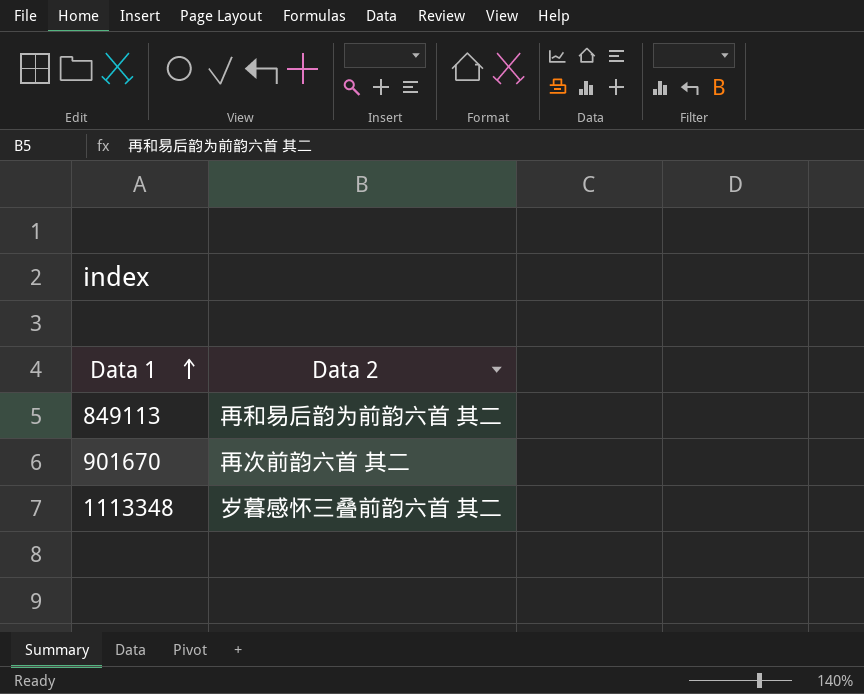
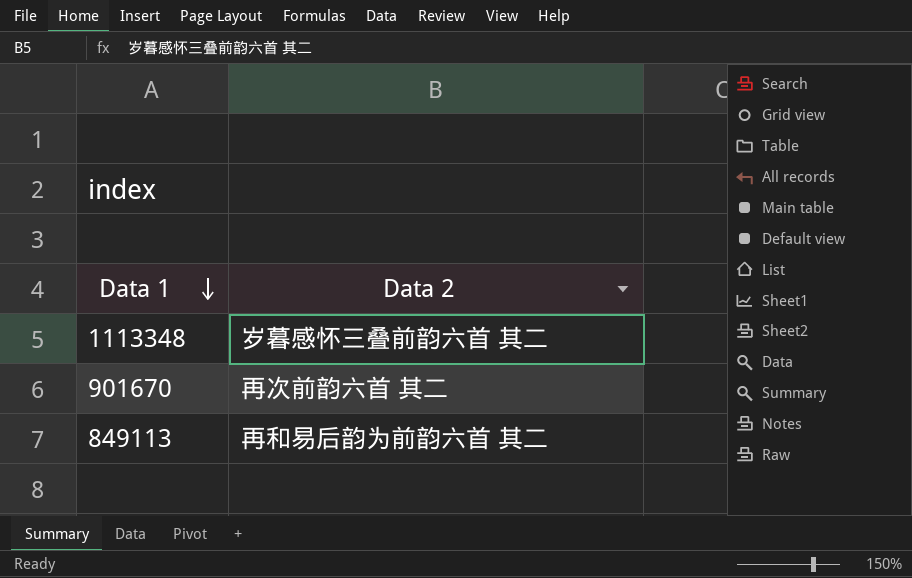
row order: Data 1 ascending -> Data 1 descending

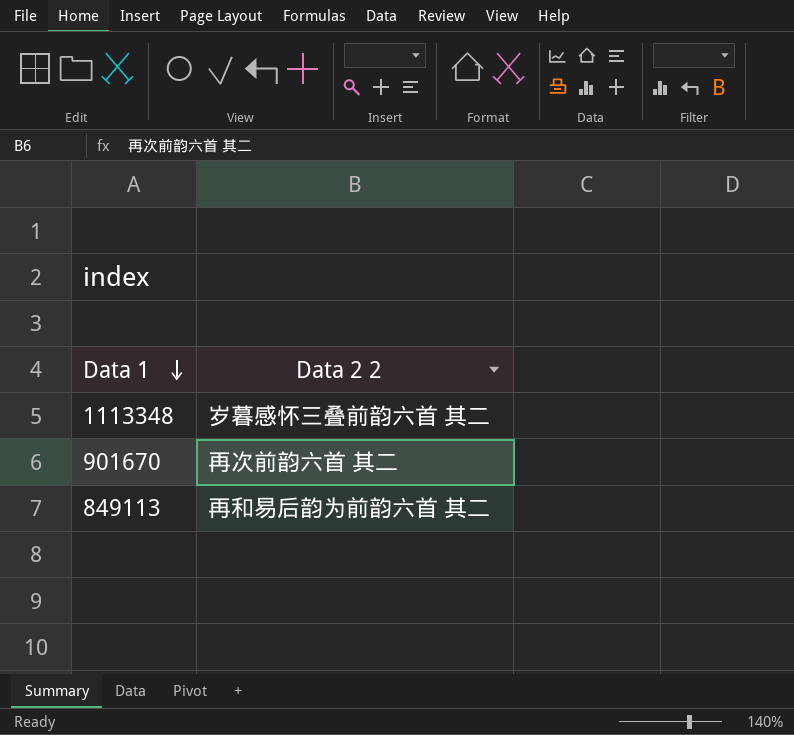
column name: Data 2 -> Data 2 2

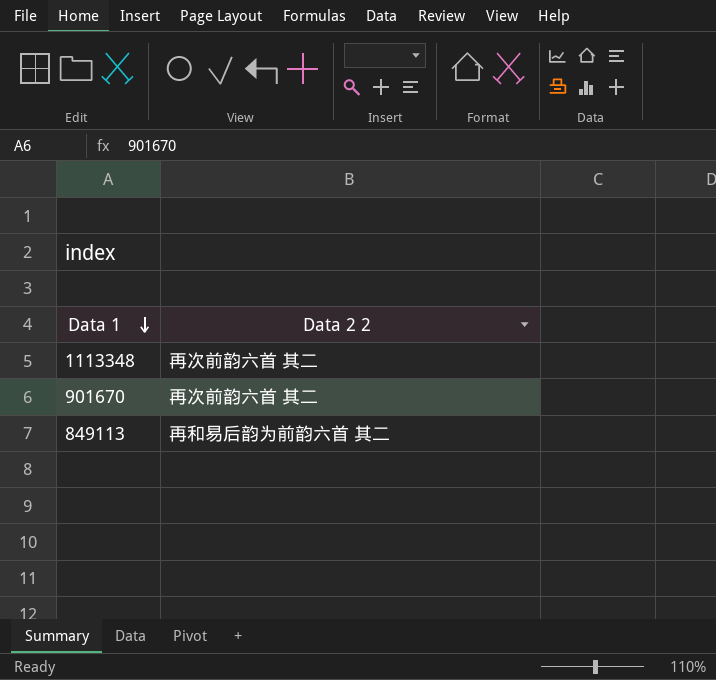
1113348 | Data 2 2: 岁暮感怀三叠前韵六首 其二 -> 再次前韵六首 其二

